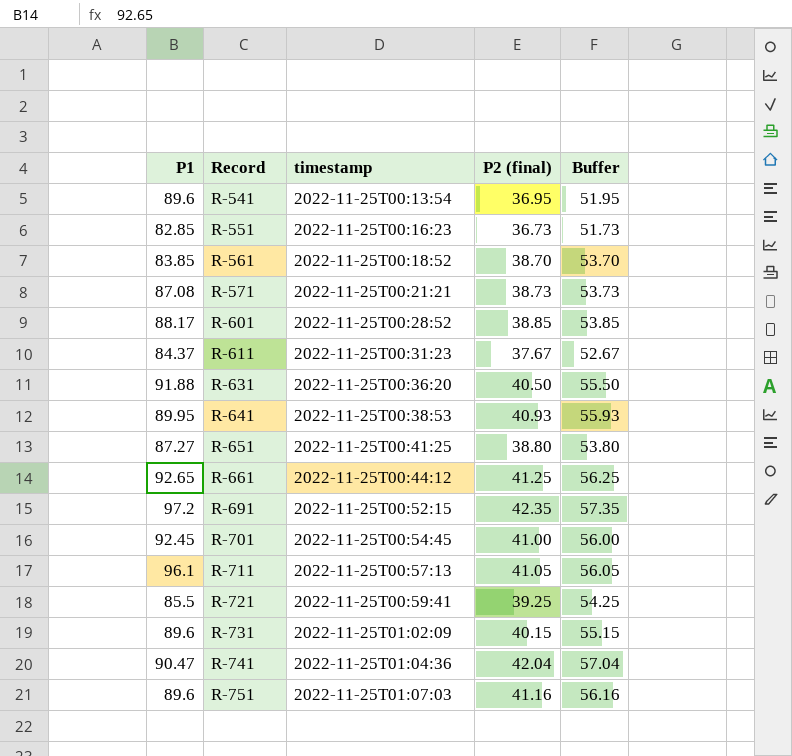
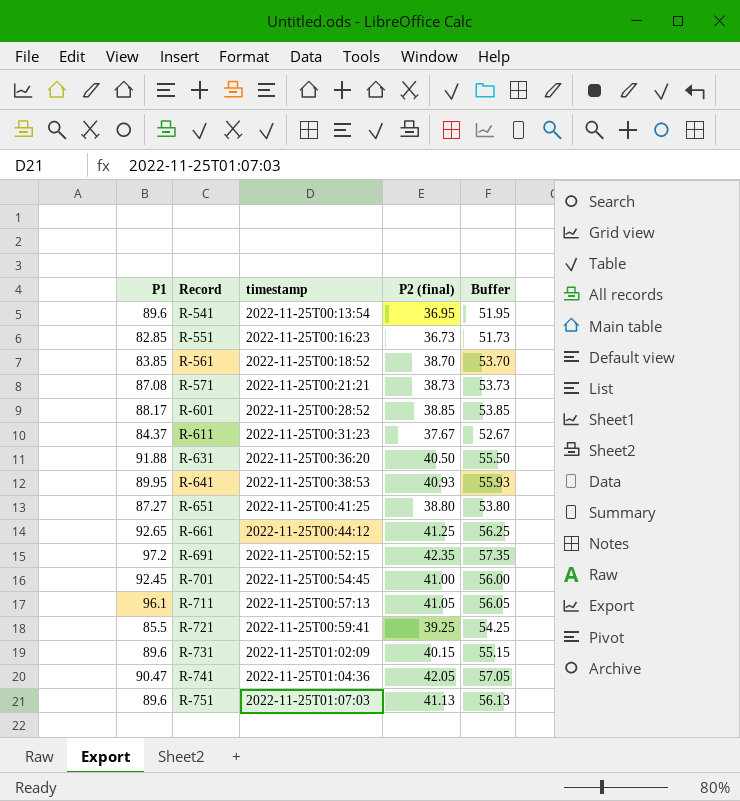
R-741 | P2 (final): 42.04 -> 42.05
R-741 | Buffer: 57.04 -> 57.05
R-751 | P2 (final): 41.16 -> 41.13
R-751 | Buffer: 56.16 -> 56.13

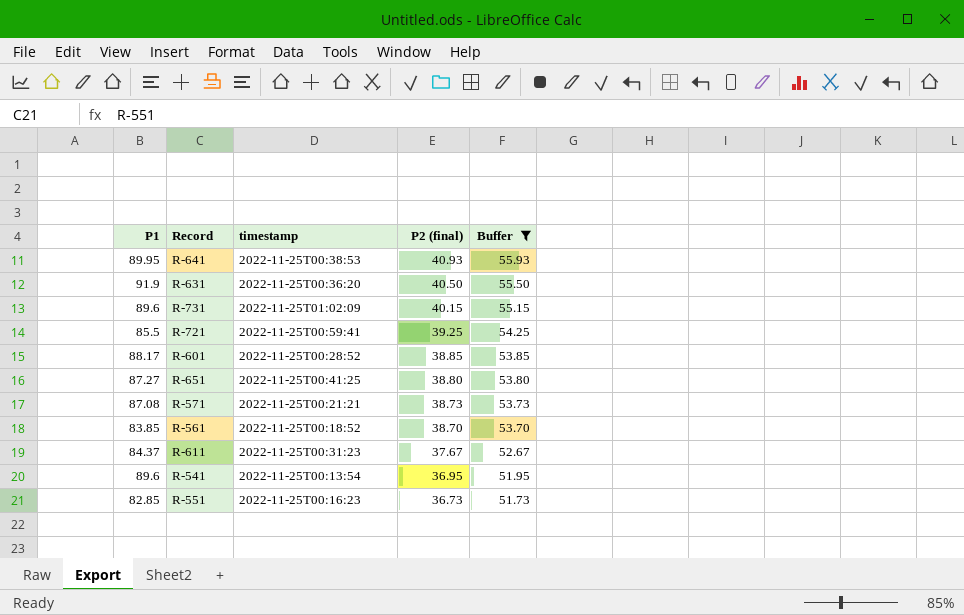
filter: none -> Buffer <= 55.93
row order: Record ascending -> P2 (final) descending
R-631 | P1: 91.88 -> 91.9

